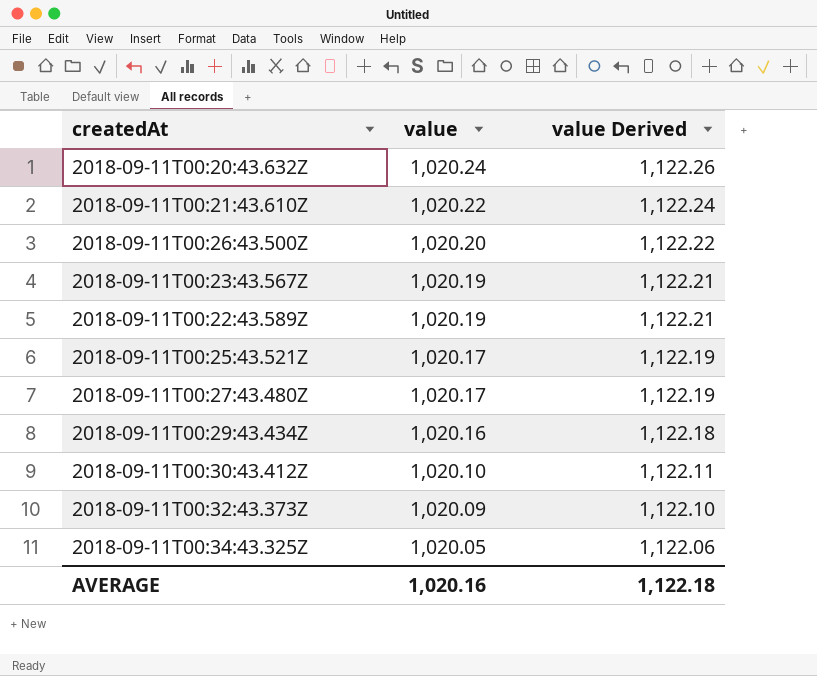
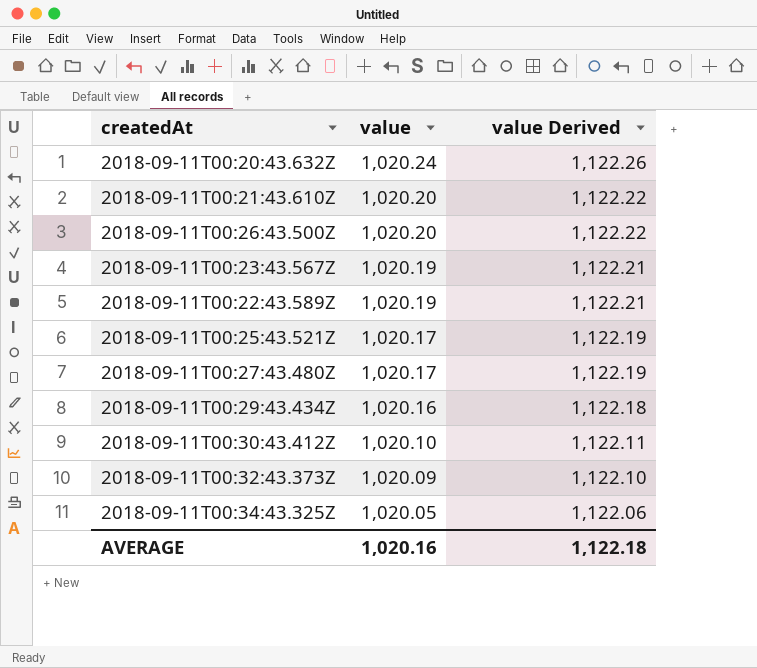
2018-09-11T00:21:43.610Z | value: 1,020.22 -> 1,020.20
2018-09-11T00:21:43.610Z | value Derived: 1,122.24 -> 1,122.22

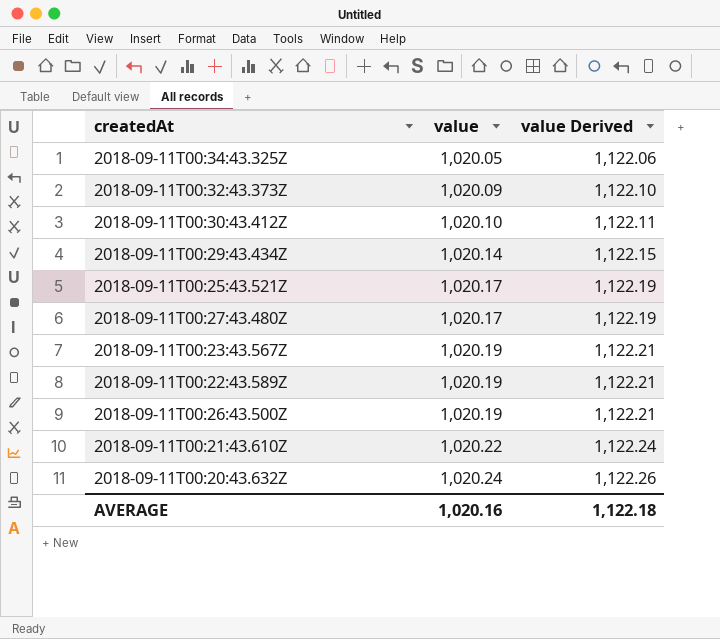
row order: value descending -> value ascending
2018-09-11T00:29:43.434Z | value: 1,020.16 -> 1,020.14
2018-09-11T00:29:43.434Z | value Derived: 1,122.18 -> 1,122.15
2018-09-11T00:26:43.500Z | value: 1,020.20 -> 1,020.19
2018-09-11T00:26:43.500Z | value Derived: 1,122.22 -> 1,122.21
2018-09-11T00:21:43.610Z | value: 1,020.20 -> 1,020.22
2018-09-11T00:21:43.610Z | value Derived: 1,122.22 -> 1,122.24

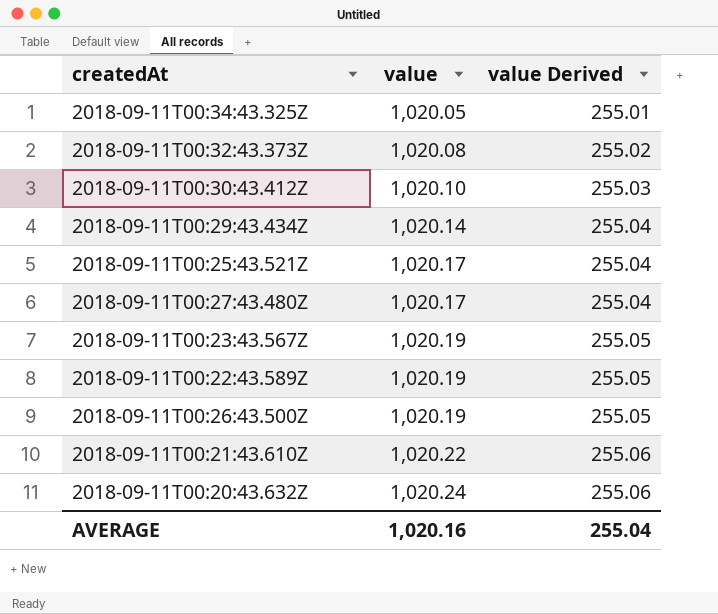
column value Derived | formula: [value] * 1.1 -> [value] * 0.25
2018-09-11T00:32:43.373Z | value: 1,020.09 -> 1,020.08
AVERAGE | value Derived: 1,122.18 -> 255.04

